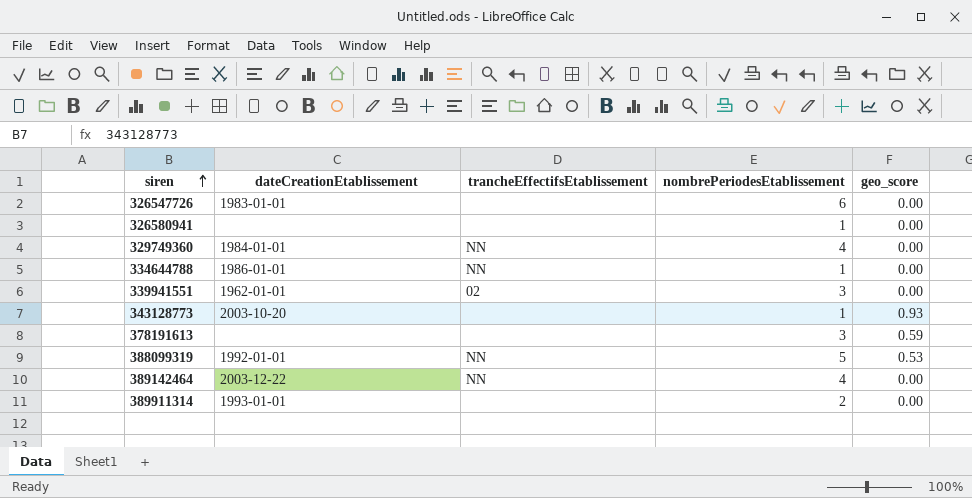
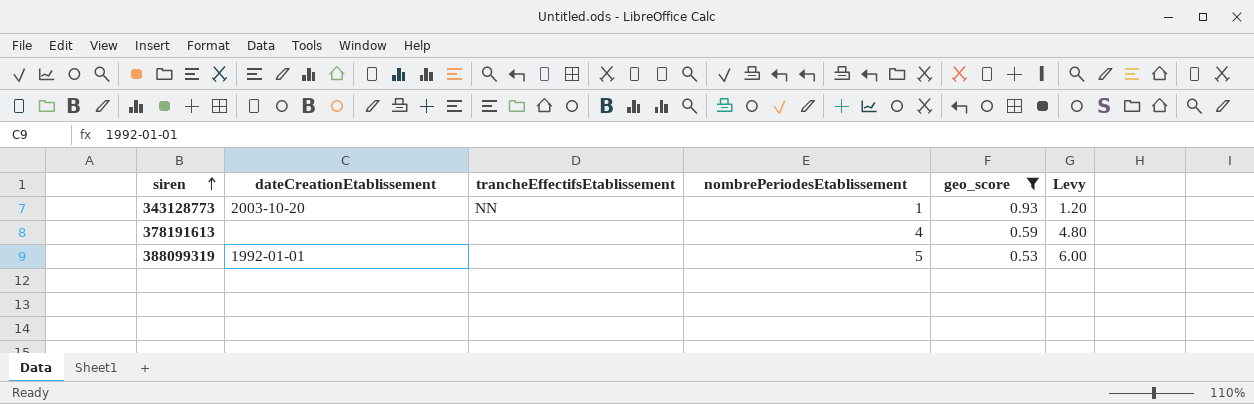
filter: none -> geo_score != 0.00
column Levy | formula: none -> [nombrePeriodesEtablissement] * 1.2
343128773 | trancheEffectifsEtablissement: none -> NN
378191613 | nombrePeriodesEtablissement: 3 -> 4
388099319 | trancheEffectifsEtablissement: NN -> none

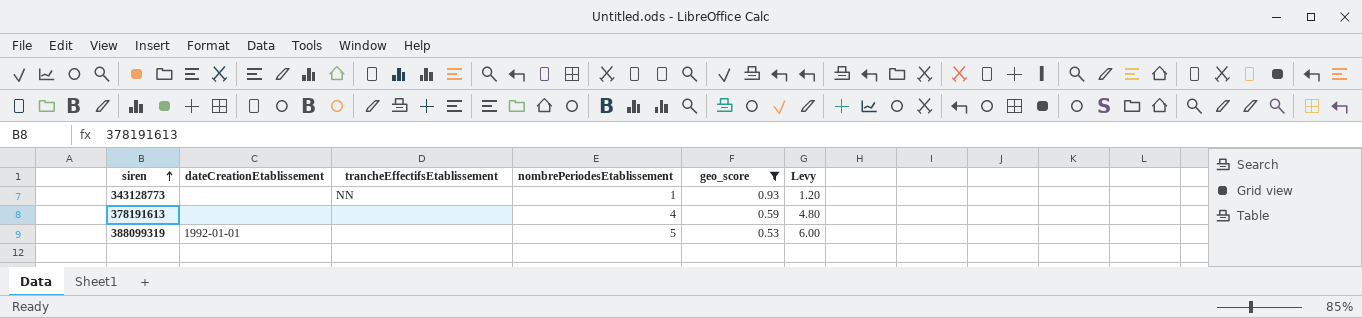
343128773 | dateCreationEtablissement: 2003-10-20 -> none

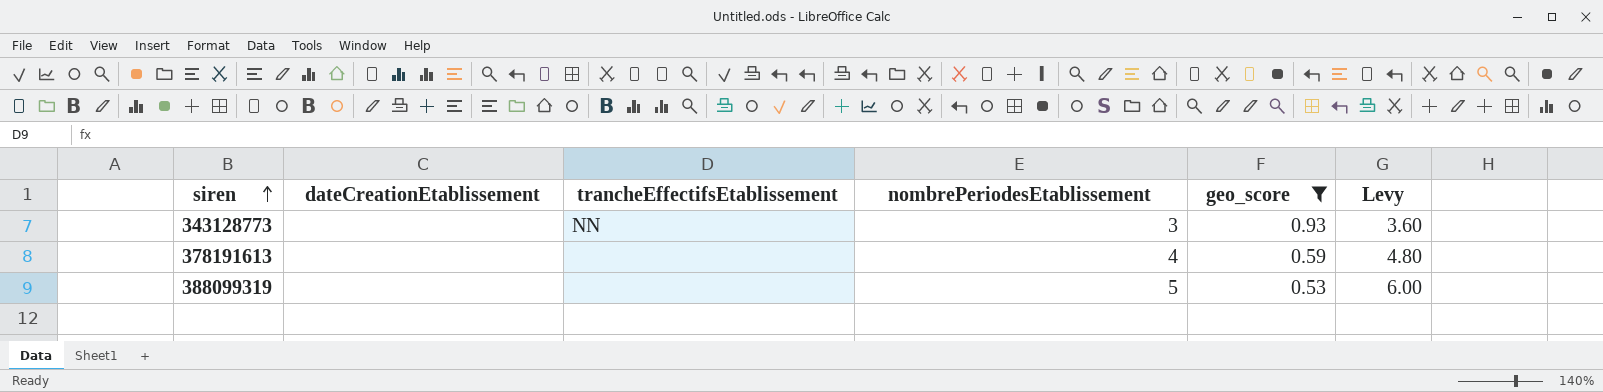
343128773 | nombrePeriodesEtablissement: 1 -> 3
343128773 | Levy: 1.20 -> 3.60
388099319 | dateCreationEtablissement: 1992-01-01 -> none

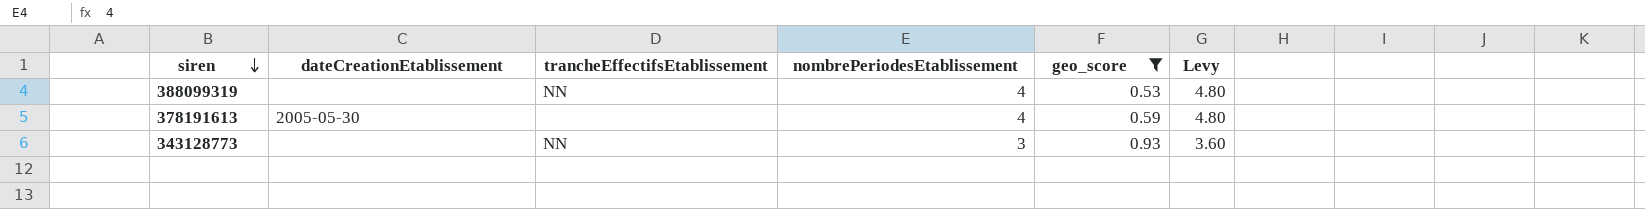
row order: siren ascending -> siren descending
388099319 | trancheEffectifsEtablissement: none -> NN
388099319 | nombrePeriodesEtablissement: 5 -> 4
388099319 | Levy: 6.00 -> 4.80
378191613 | dateCreationEtablissement: none -> 2005-05-30

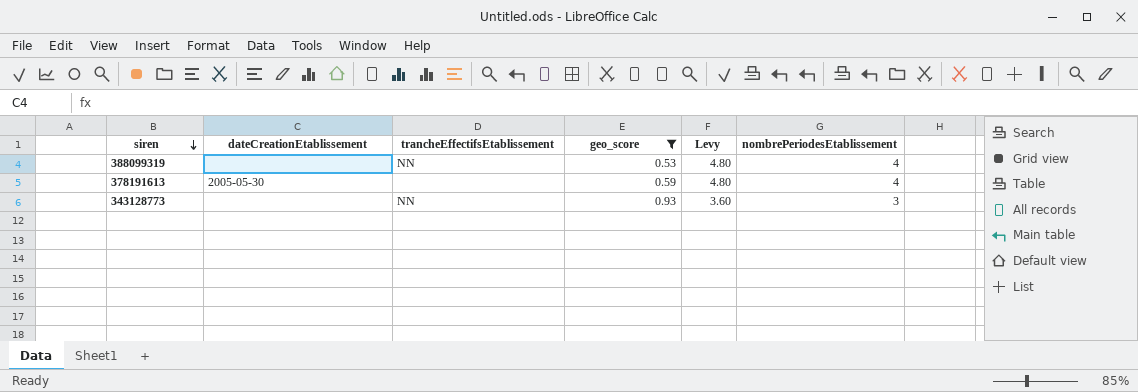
column nombrePeriodesEtablissement | position: 4 -> 6

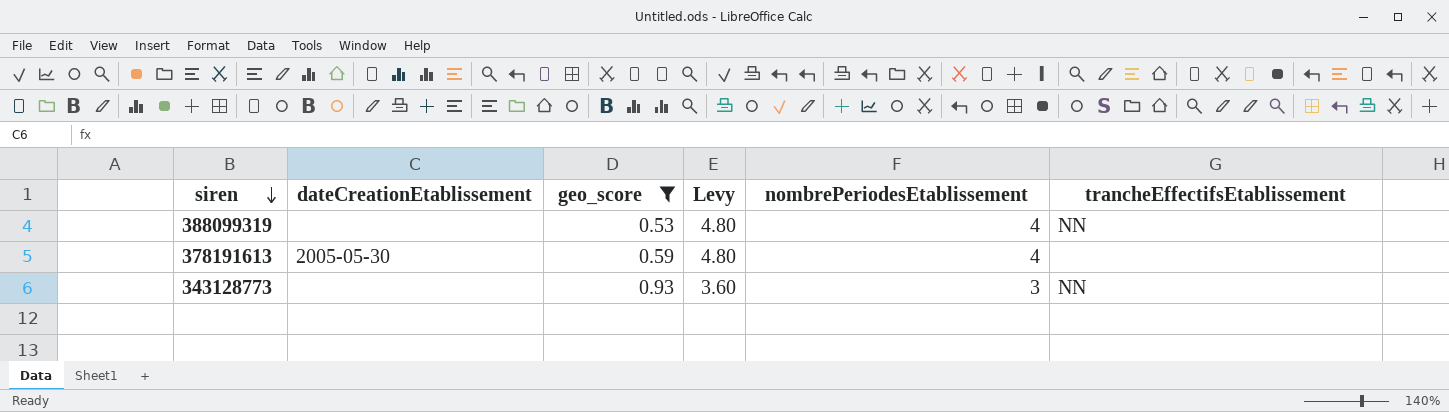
column trancheEffectifsEtablissement | position: 3 -> 6

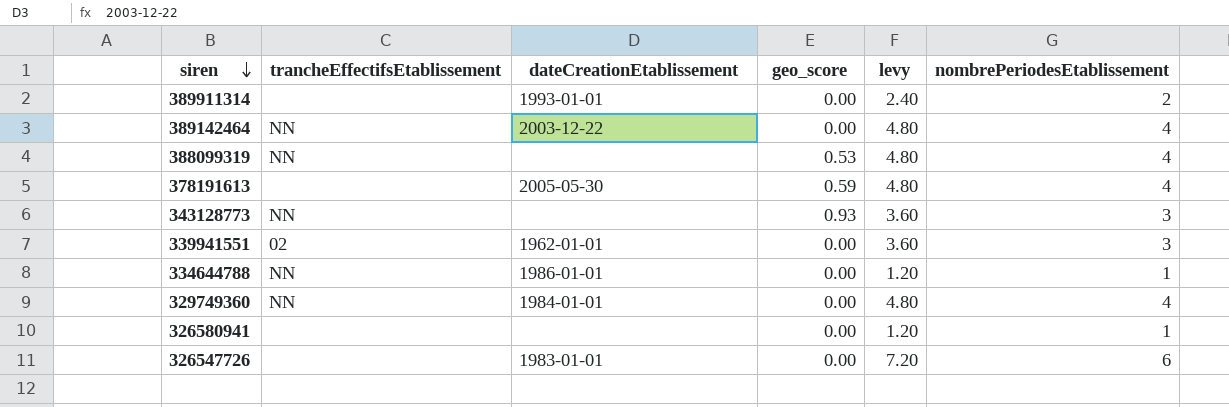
filter: geo_score != 0.00 -> none
column trancheEffectifsEtablissement | position: 6 -> 2
column name: Levy -> levy

